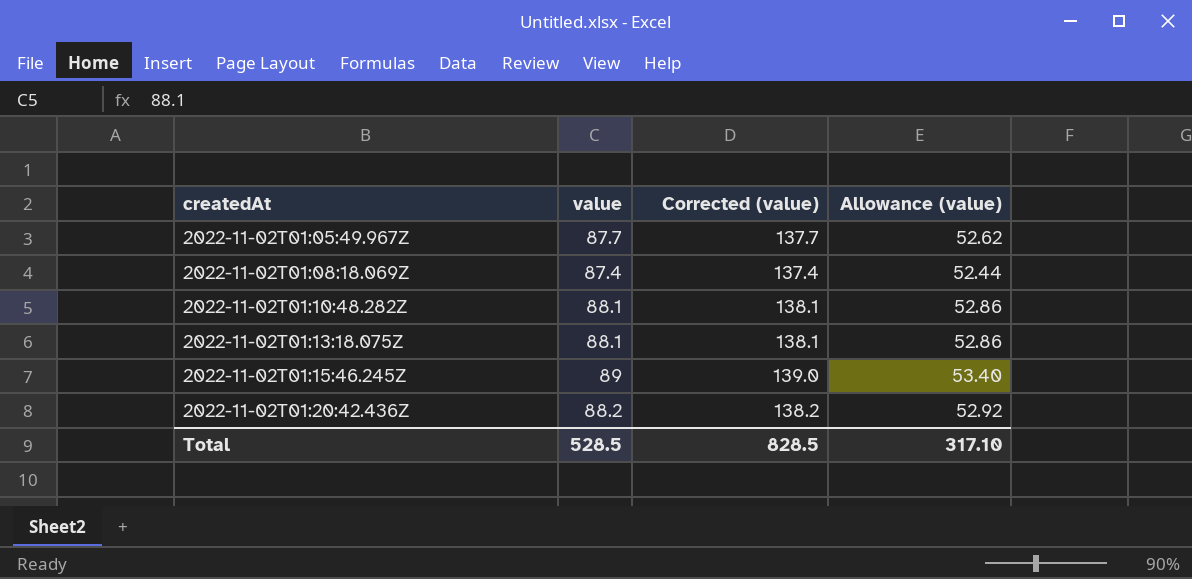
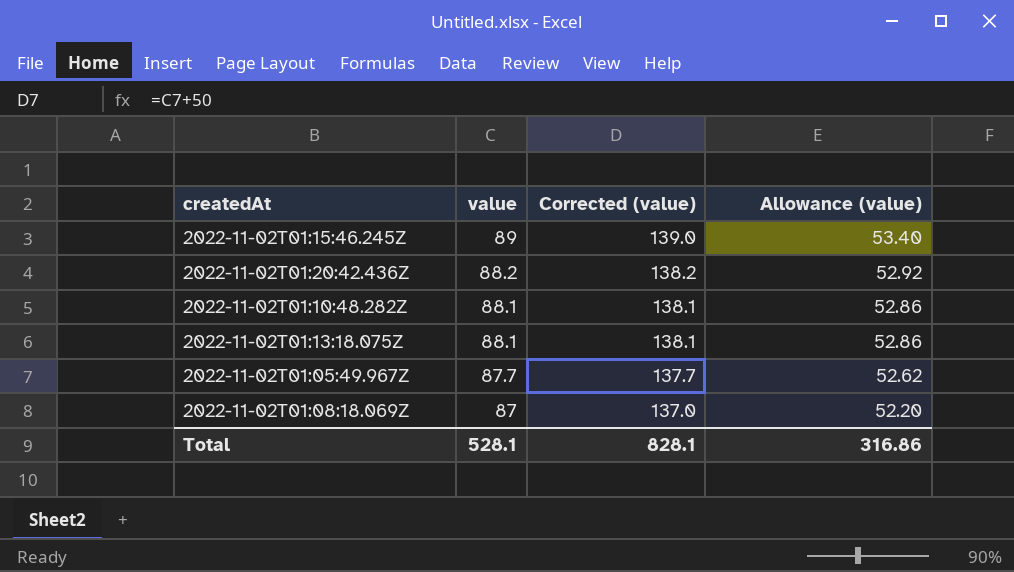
row order: createdAt ascending -> value descending
2022-11-02T01:08:18.069Z | value: 87.4 -> 87
2022-11-02T01:08:18.069Z | Corrected (value): 137.4 -> 137.0
2022-11-02T01:08:18.069Z | Allowance (value): 52.44 -> 52.20
Total | value: 528.5 -> 528.1
Total | Corrected (value): 828.5 -> 828.1
Total | Allowance (value): 317.10 -> 316.86

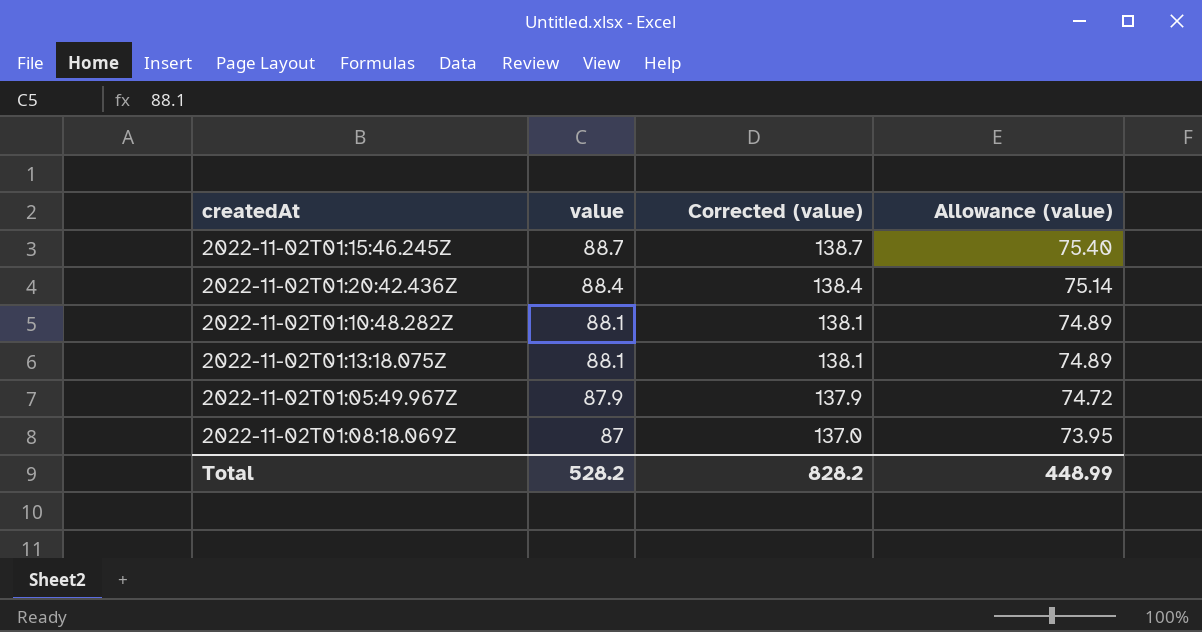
column Allowance (value) | formula: [value] * 0.6 -> [value] * 0.85
2022-11-02T01:15:46.245Z | value: 89 -> 88.7
2022-11-02T01:15:46.245Z | Corrected (value): 139.0 -> 138.7
2022-11-02T01:20:42.436Z | value: 88.2 -> 88.4
2022-11-02T01:20:42.436Z | Corrected (value): 138.2 -> 138.4
2022-11-02T01:05:49.967Z | value: 87.7 -> 87.9
2022-11-02T01:05:49.967Z | Corrected (value): 137.7 -> 137.9
Total | value: 528.1 -> 528.2
Total | Corrected (value): 828.1 -> 828.2
Total | Allowance (value): 316.86 -> 448.99

